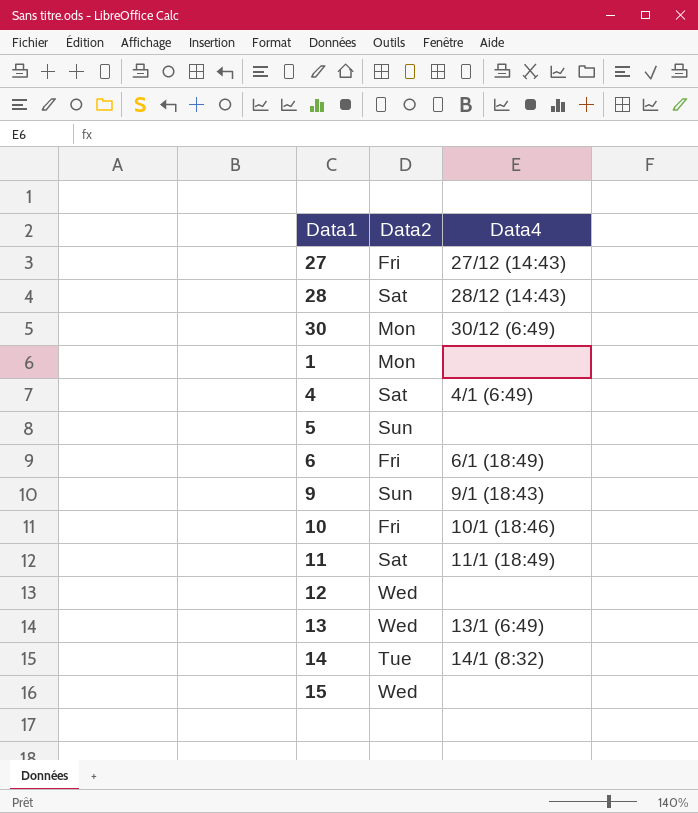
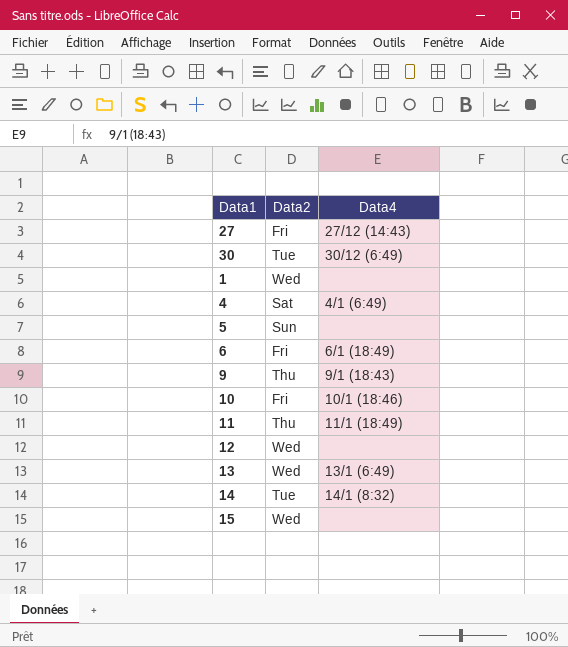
row 28: Sat | 28/12 (14:43) -> none
30 | Data2: Mon -> Tue
1 | Data2: Mon -> Wed
9 | Data2: Sun -> Thu
11 | Data2: Sat -> Thu

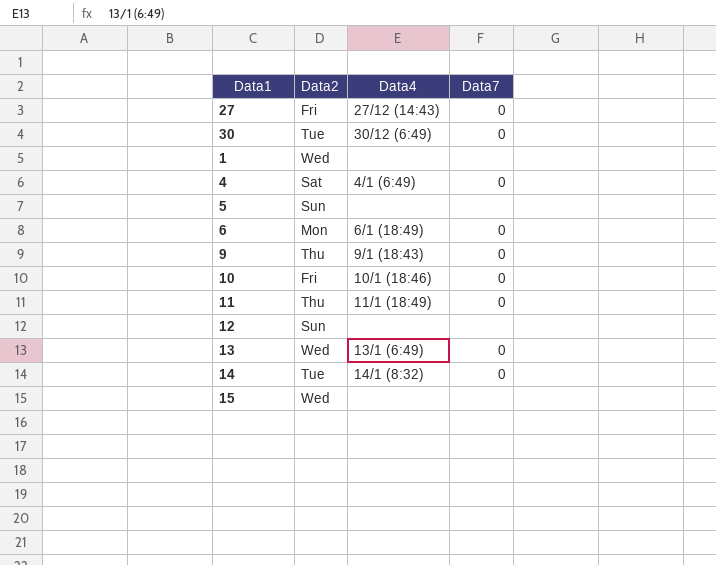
column Data7 | position: none -> 4
6 | Data2: Fri -> Mon
12 | Data2: Wed -> Sun

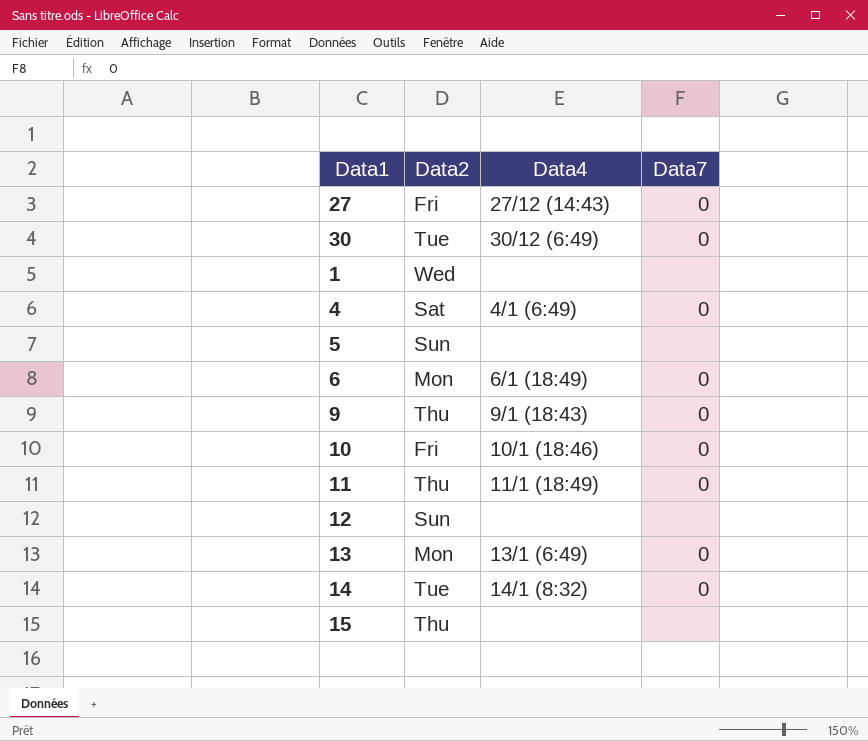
13 | Data2: Wed -> Mon
15 | Data2: Wed -> Thu

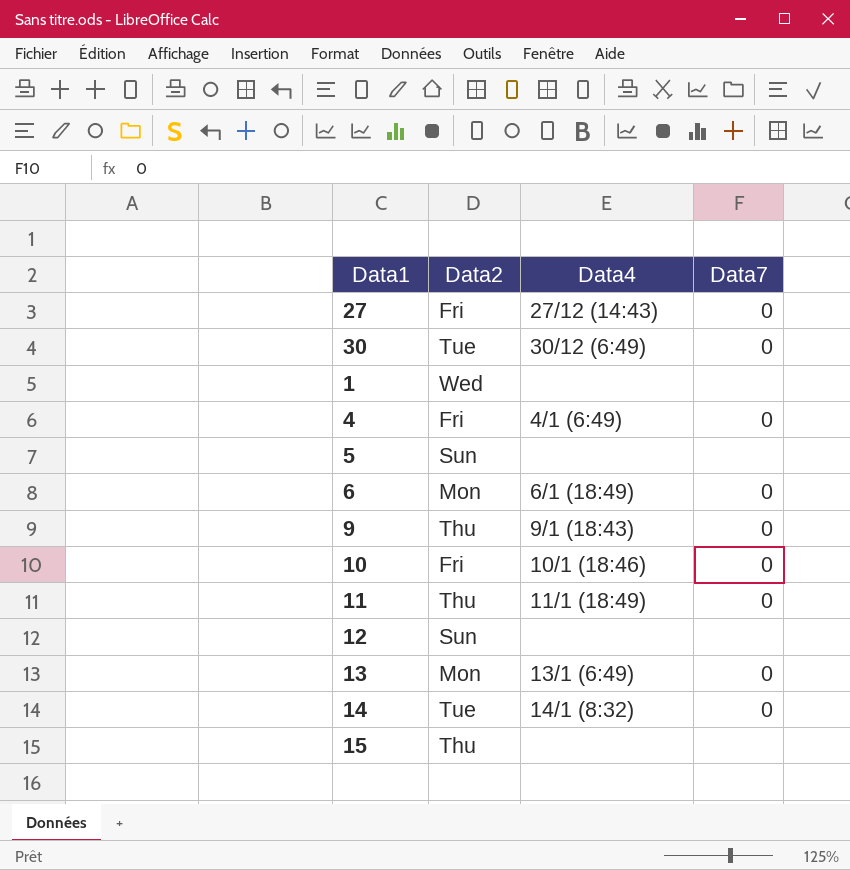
4 | Data2: Sat -> Fri

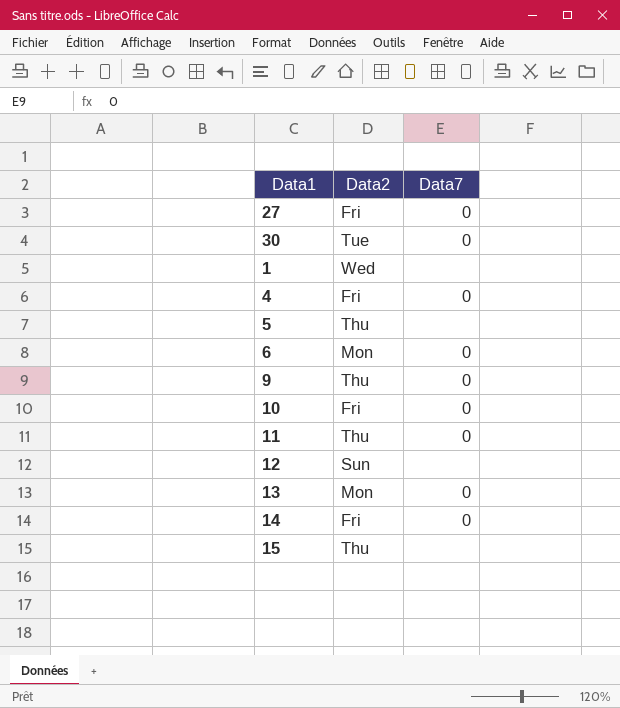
column Data4 | position: 3 -> none
5 | Data2: Sun -> Thu
14 | Data2: Tue -> Fri

